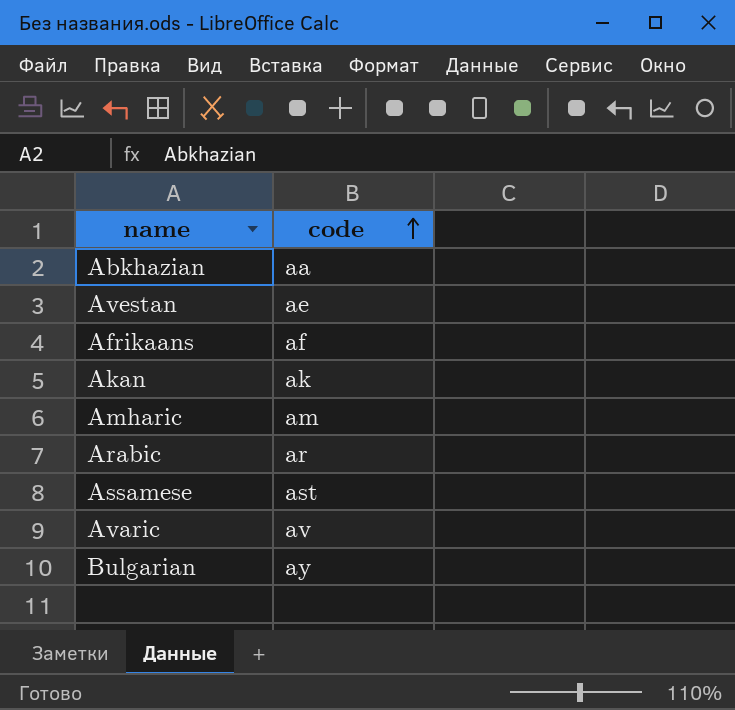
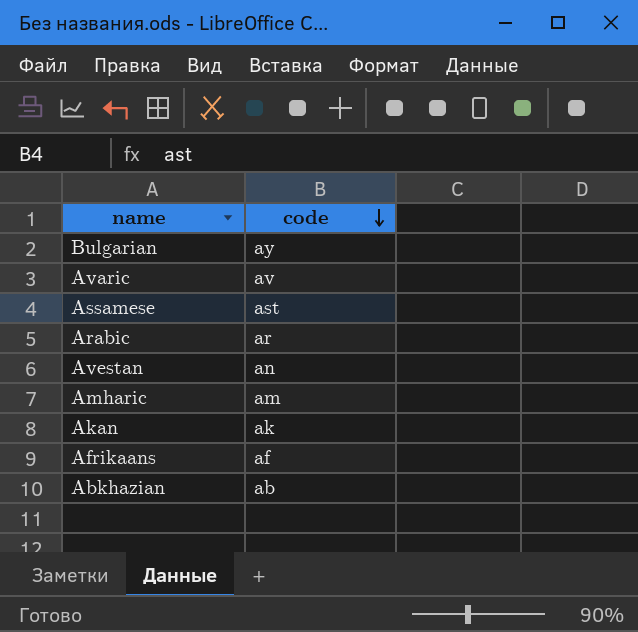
row order: code ascending -> code descending
Avestan | code: ae -> an
Abkhazian | code: aa -> ab

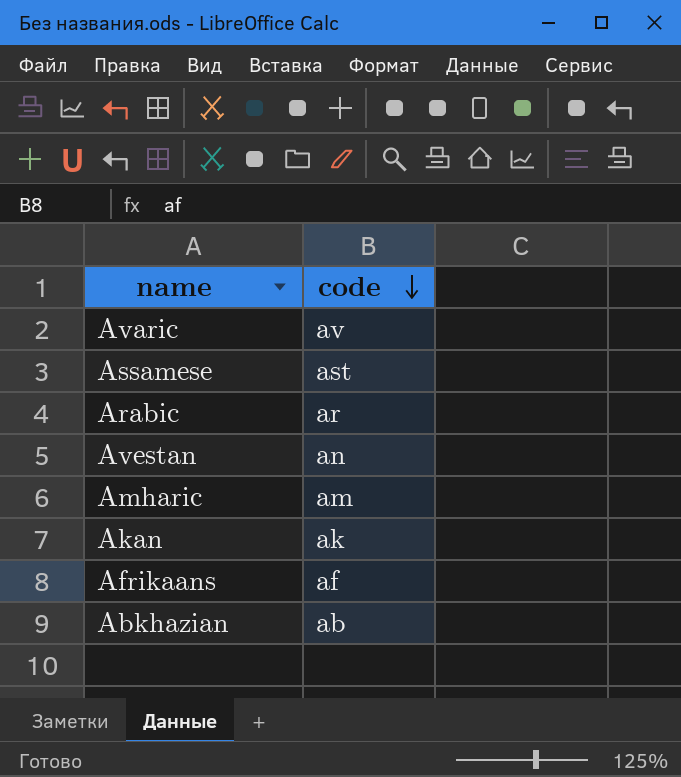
row Bulgarian: ay -> none

